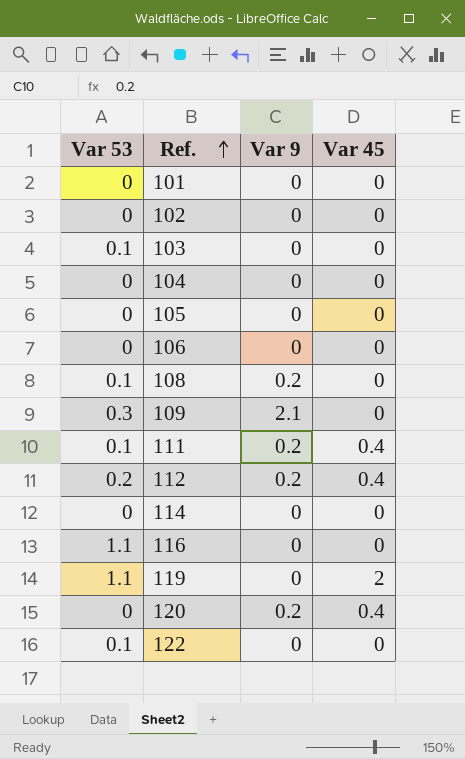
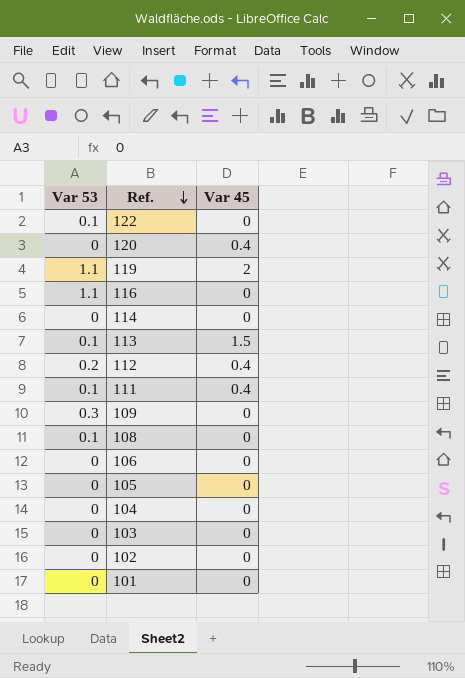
row order: Ref. ascending -> Ref. descending
column Var 9 | position: 3 -> none
row 113: none -> 0.1 | 1.5
103 | Var 53: 0.1 -> 0

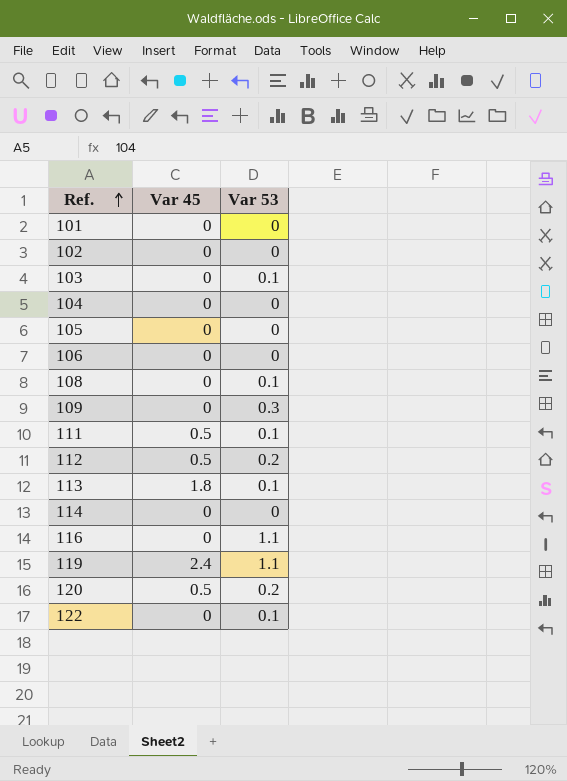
row order: Ref. descending -> Ref. ascending
column Var 53 | position: 1 -> 3
103 | Var 53: 0 -> 0.1
111 | Var 45: 0.4 -> 0.5
112 | Var 45: 0.4 -> 0.5
113 | Var 45: 1.5 -> 1.8
119 | Var 45: 2 -> 2.4
120 | Var 45: 0.4 -> 0.5
120 | Var 53: 0 -> 0.2

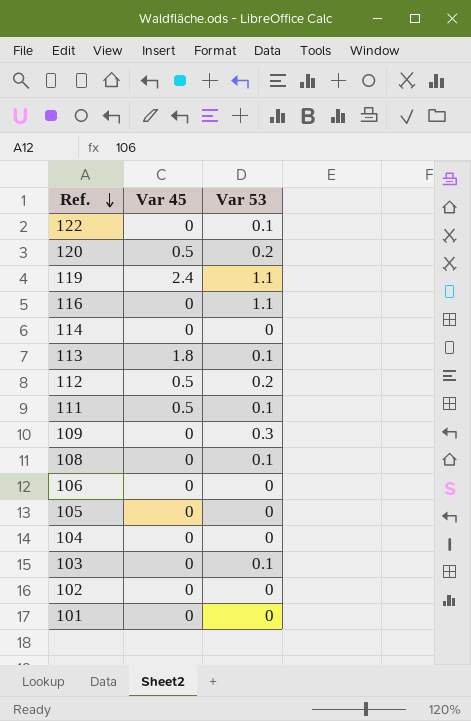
row order: Ref. ascending -> Ref. descending

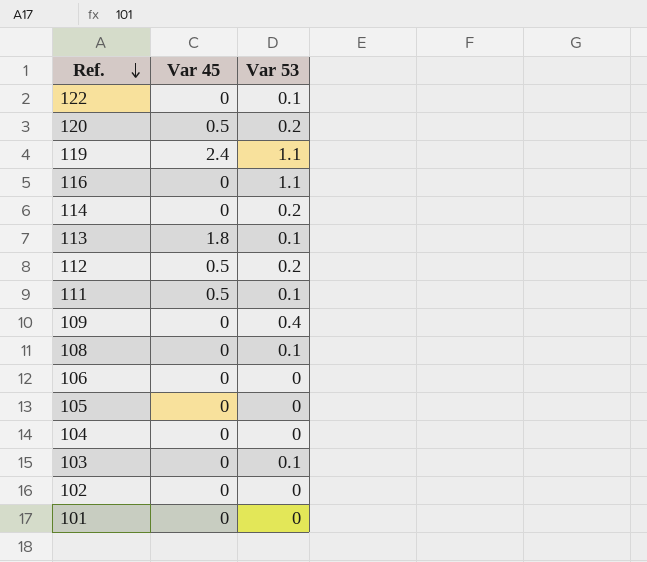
114 | Var 53: 0 -> 0.2
109 | Var 53: 0.3 -> 0.4

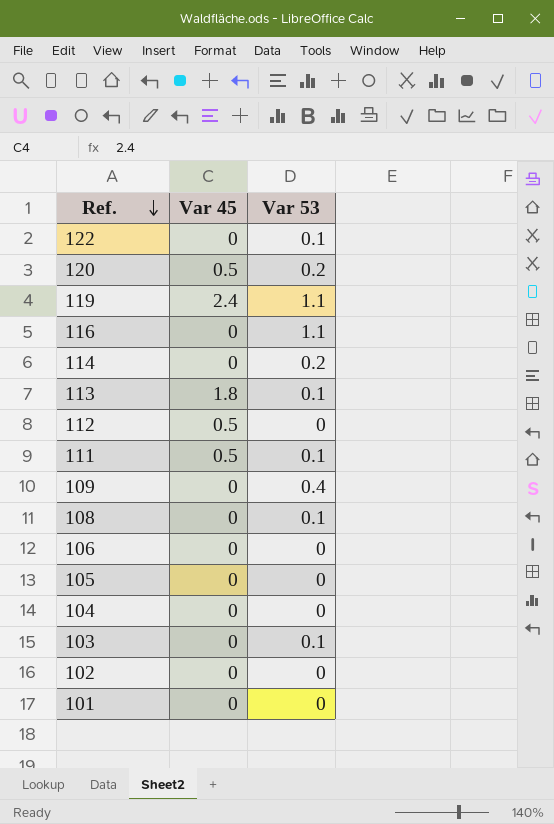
112 | Var 53: 0.2 -> 0

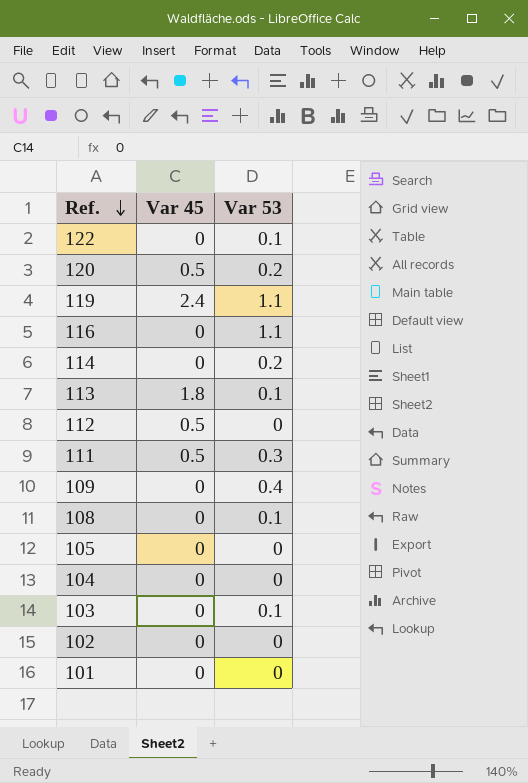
row 106: 0 | 0 -> none
111 | Var 53: 0.1 -> 0.3

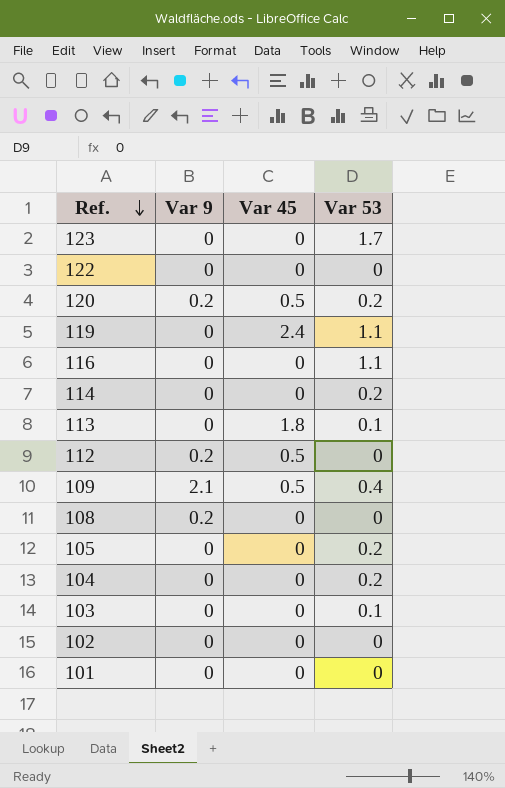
column Var 9 | position: none -> 2
row 111: 0.5 | 0.3 -> none
row 123: none -> 0 | 0 | 1.7
122 | Var 53: 0.1 -> 0
109 | Var 45: 0 -> 0.5
108 | Var 53: 0.1 -> 0
105 | Var 53: 0 -> 0.2
104 | Var 53: 0 -> 0.2

